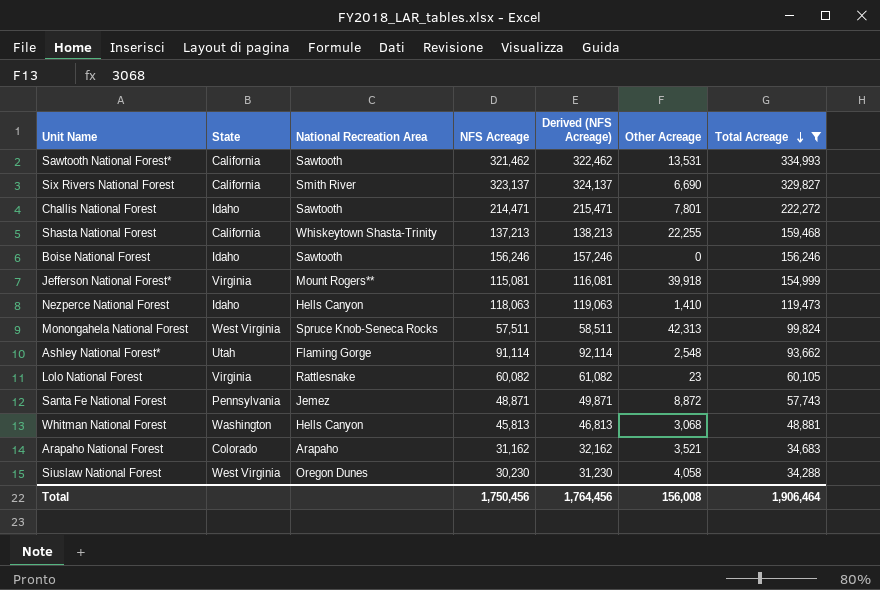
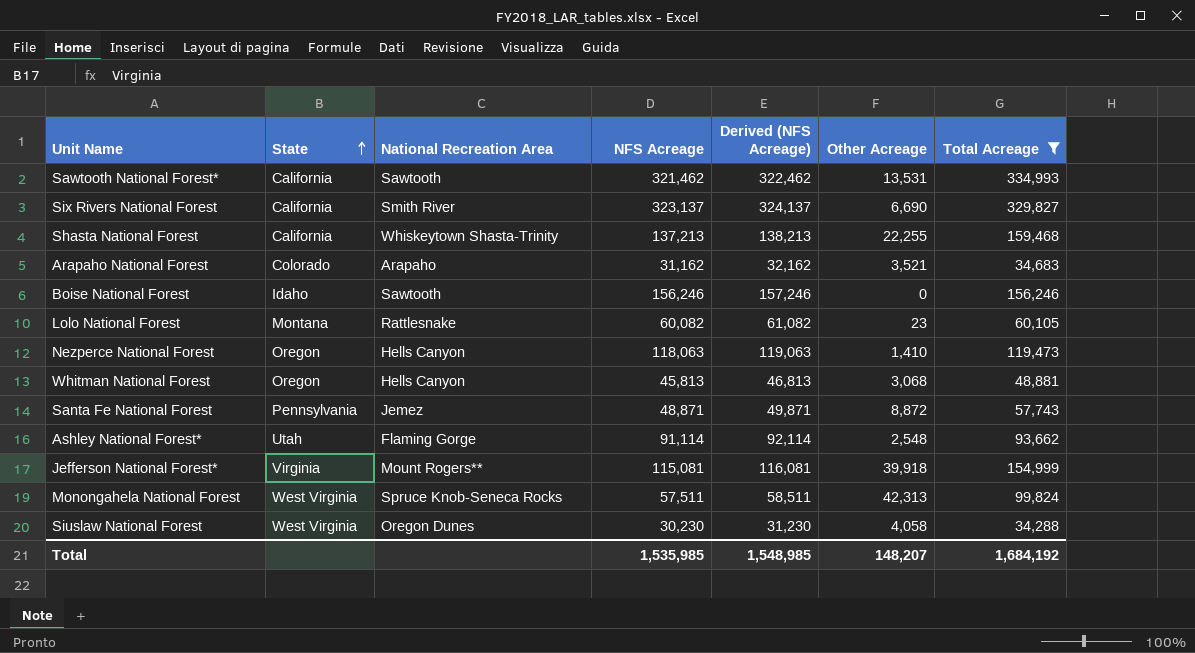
row order: Total Acreage descending -> State ascending
row Challis National Forest: Idaho | Sawtooth | 214,471 | 215,471 | 7,801 | 222,272 -> none
Lolo National Forest | State: Virginia -> Montana
Nezperce National Forest | State: Idaho -> Oregon
Whitman National Forest | State: Washington -> Oregon
Total | NFS Acreage: 1,750,456 -> 1,535,985
Total | Derived (NFS Acreage): 1,764,456 -> 1,548,985
Total | Other Acreage: 156,008 -> 148,207
Total | Total Acreage: 1,906,464 -> 1,684,192

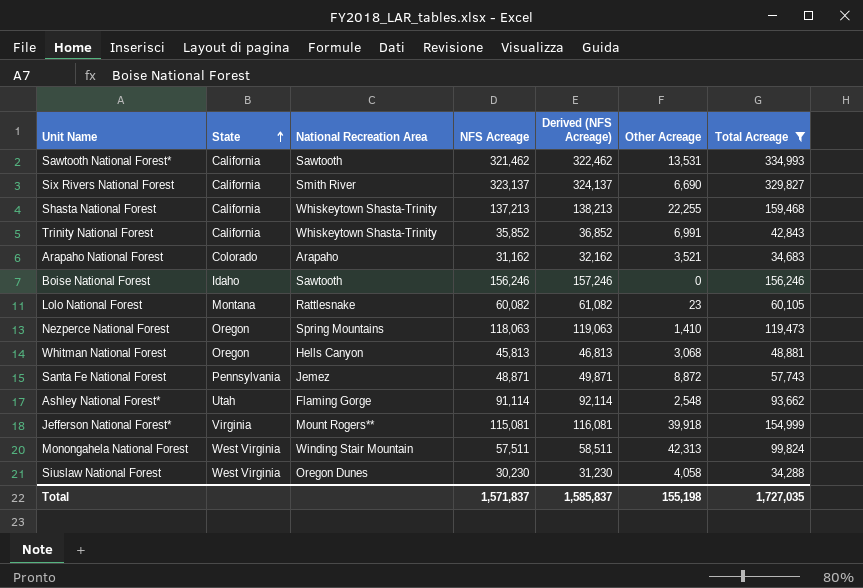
row Trinity National Forest: none -> California | Whiskeytown Shasta-Trinity | 35,852 | 36,852 | 6,991 | 42,843
Nezperce National Forest | National Recreation Area: Hells Canyon -> Spring Mountains
Monongahela National Forest | National Recreation Area: Spruce Knob-Seneca Rocks -> Winding Stair Mountain
Total | NFS Acreage: 1,535,985 -> 1,571,837
Total | Derived (NFS Acreage): 1,548,985 -> 1,585,837
Total | Other Acreage: 148,207 -> 155,198
Total | Total Acreage: 1,684,192 -> 1,727,035

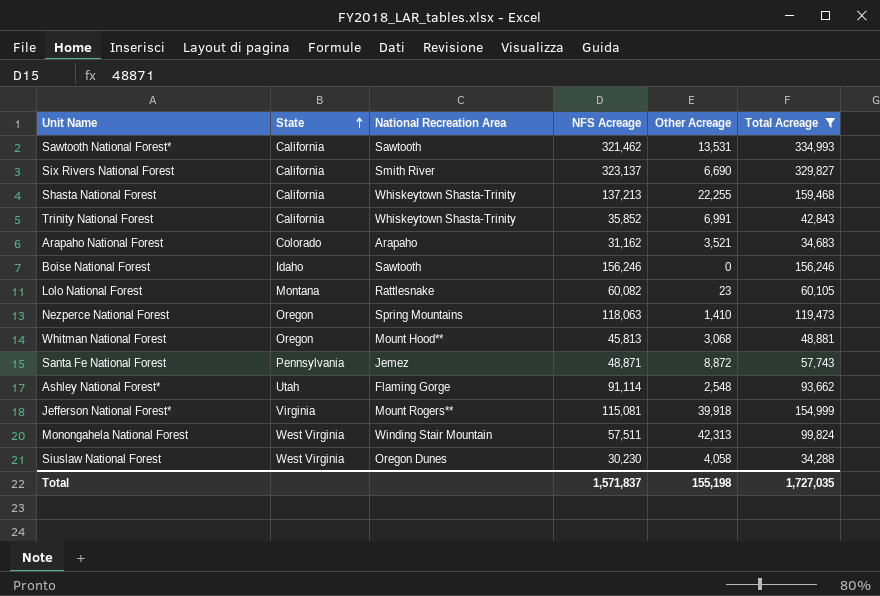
column Derived (NFS Acreage) | formula: [NFS Acreage] + 1000 -> none
Whitman National Forest | National Recreation Area: Hells Canyon -> Mount Hood**

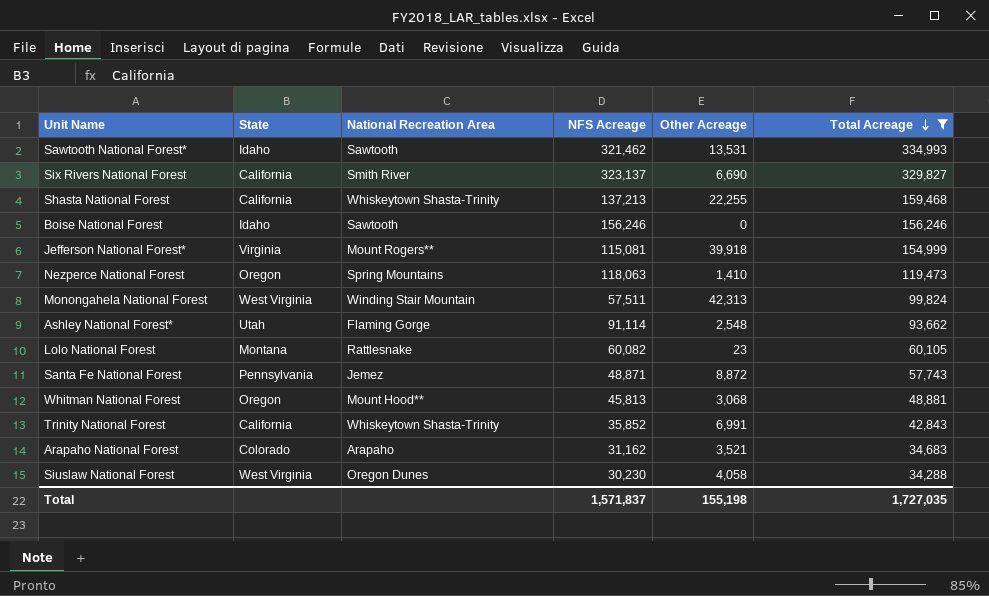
row order: State ascending -> Total Acreage descending
Sawtooth National Forest* | State: California -> Idaho

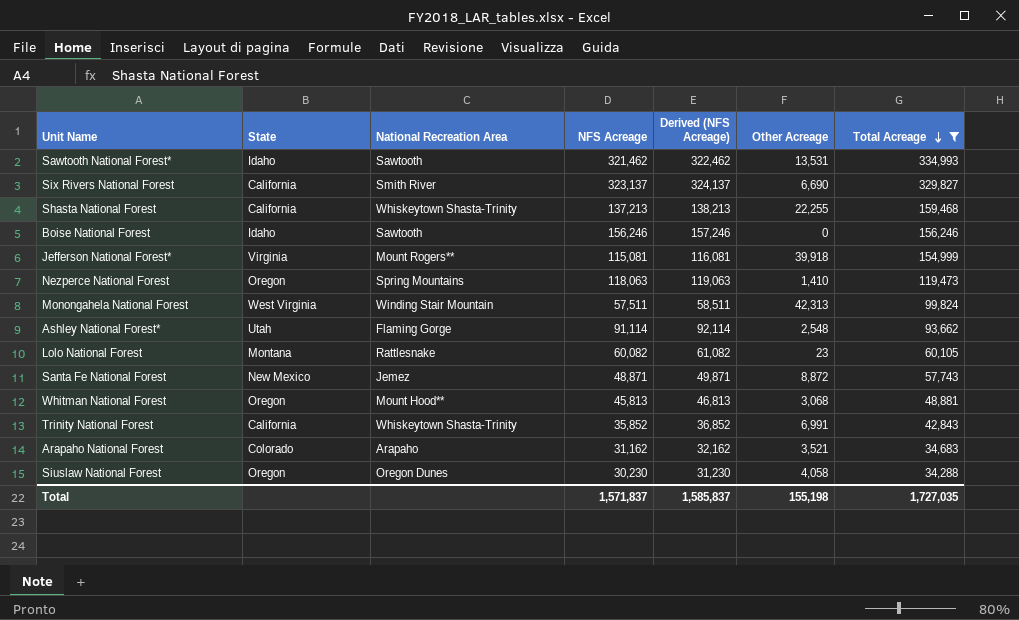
column Derived (NFS Acreage) | formula: none -> [NFS Acreage] + 1000
Santa Fe National Forest | State: Pennsylvania -> New Mexico
Siuslaw National Forest | State: West Virginia -> Oregon

